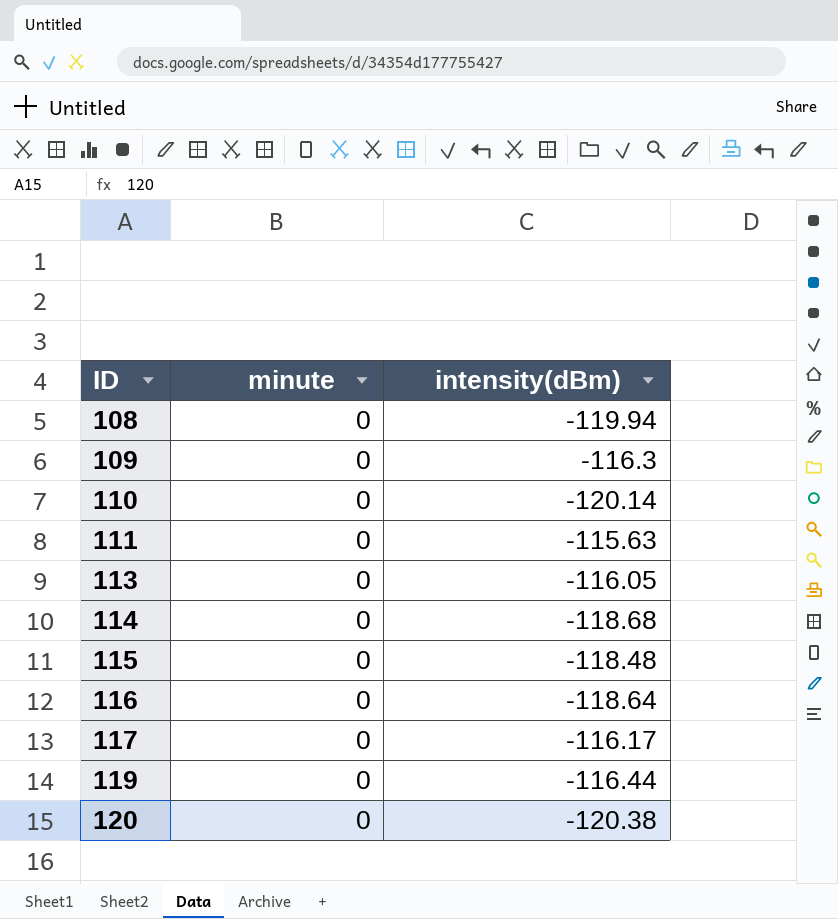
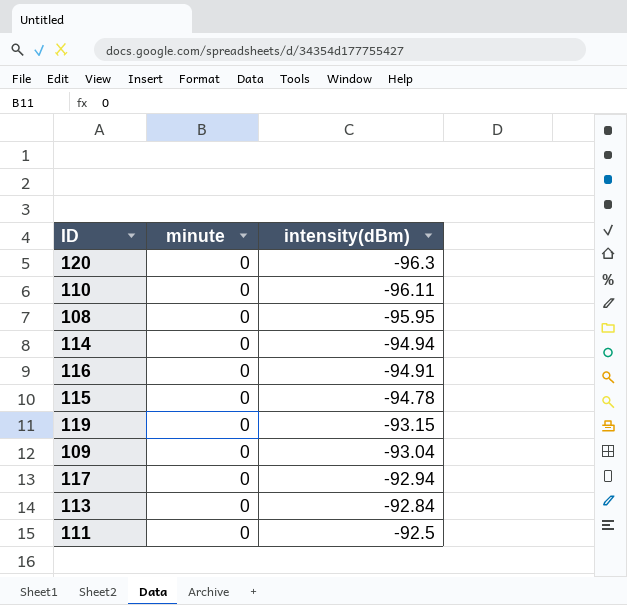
row order: ID ascending -> intensity(dBm) ascending
120 | intensity(dBm): -120.38 -> -96.3
110 | intensity(dBm): -120.14 -> -96.11
108 | intensity(dBm): -119.94 -> -95.95
114 | intensity(dBm): -118.68 -> -94.94
116 | intensity(dBm): -118.64 -> -94.91
115 | intensity(dBm): -118.48 -> -94.78
119 | intensity(dBm): -116.44 -> -93.15
109 | intensity(dBm): -116.3 -> -93.04
117 | intensity(dBm): -116.17 -> -92.94
113 | intensity(dBm): -116.05 -> -92.84
111 | intensity(dBm): -115.63 -> -92.5

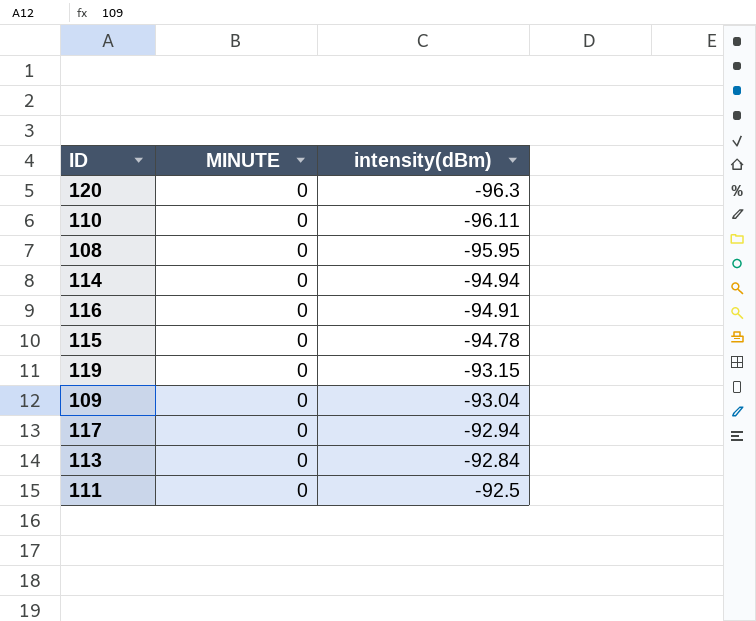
column name: minute -> MINUTE

